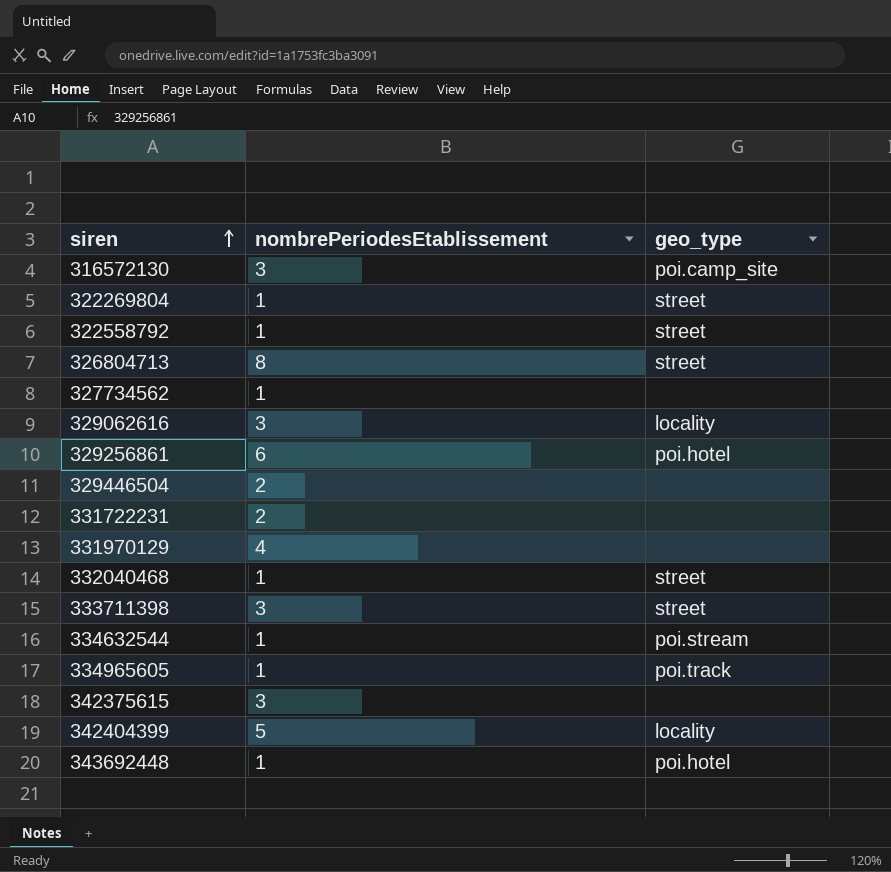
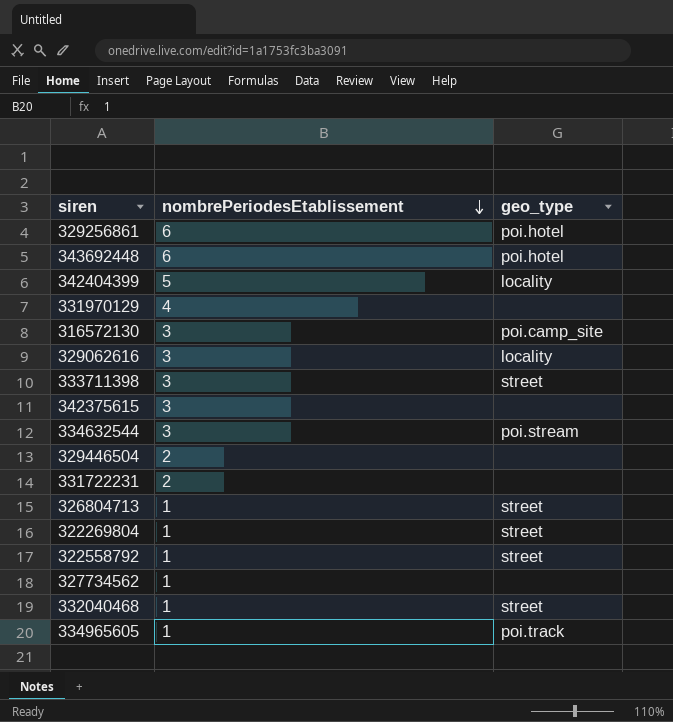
row order: siren ascending -> nombrePeriodesEtablissement descending
343692448 | nombrePeriodesEtablissement: 1 -> 6
334632544 | nombrePeriodesEtablissement: 1 -> 3
326804713 | nombrePeriodesEtablissement: 8 -> 1

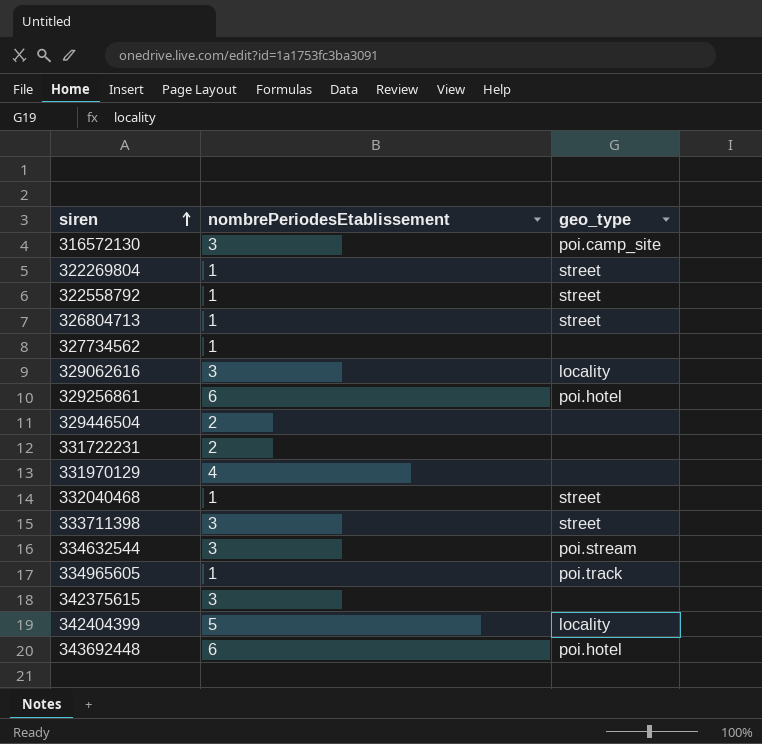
row order: nombrePeriodesEtablissement descending -> siren ascending

